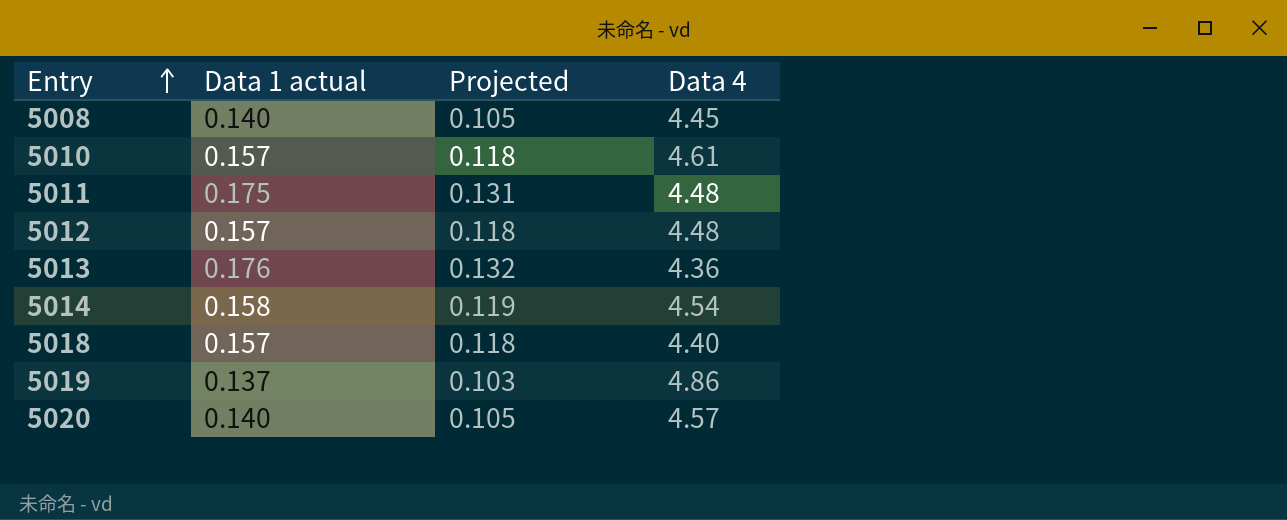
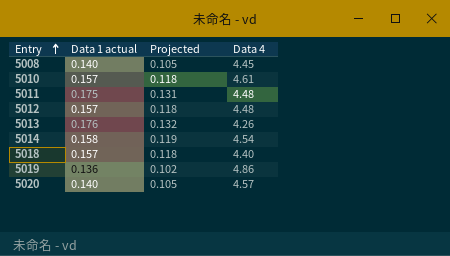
5013 | Data 4: 4.36 -> 4.26
5019 | Data 1 actual: 0.137 -> 0.136
5019 | Projected: 0.103 -> 0.102

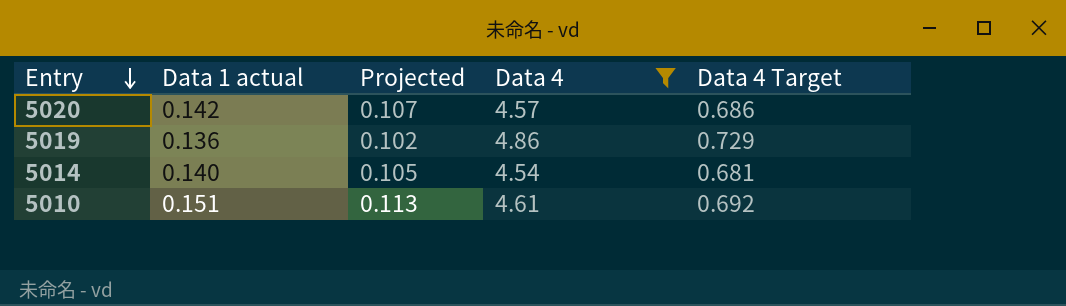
filter: none -> Data 4 >= 4.54
row order: Entry ascending -> Entry descending
column Data 4 Target | formula: none -> [Data 4] * 0.15
5020 | Data 1 actual: 0.140 -> 0.142
5020 | Projected: 0.105 -> 0.107
5014 | Data 1 actual: 0.158 -> 0.140
5014 | Projected: 0.119 -> 0.105
5010 | Data 1 actual: 0.157 -> 0.151
5010 | Projected: 0.118 -> 0.113

